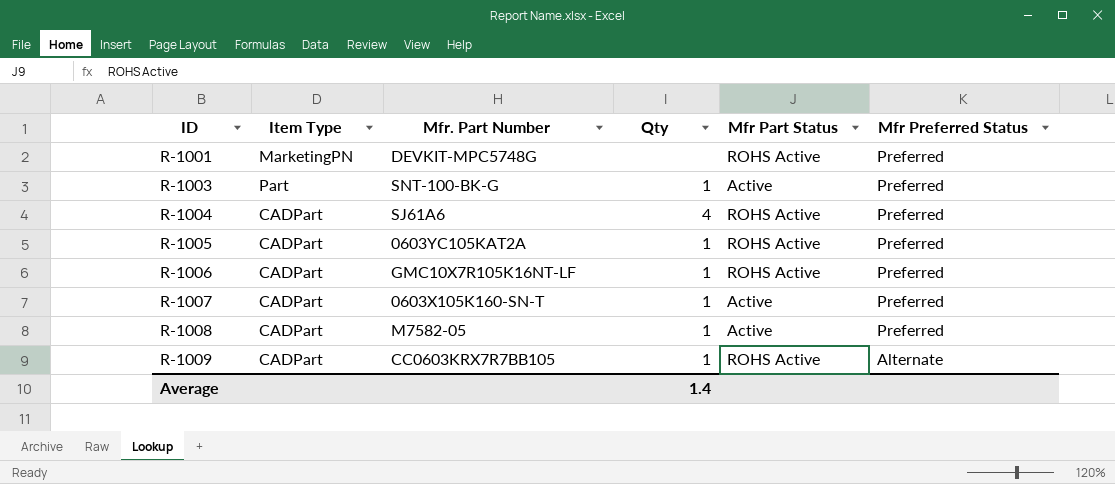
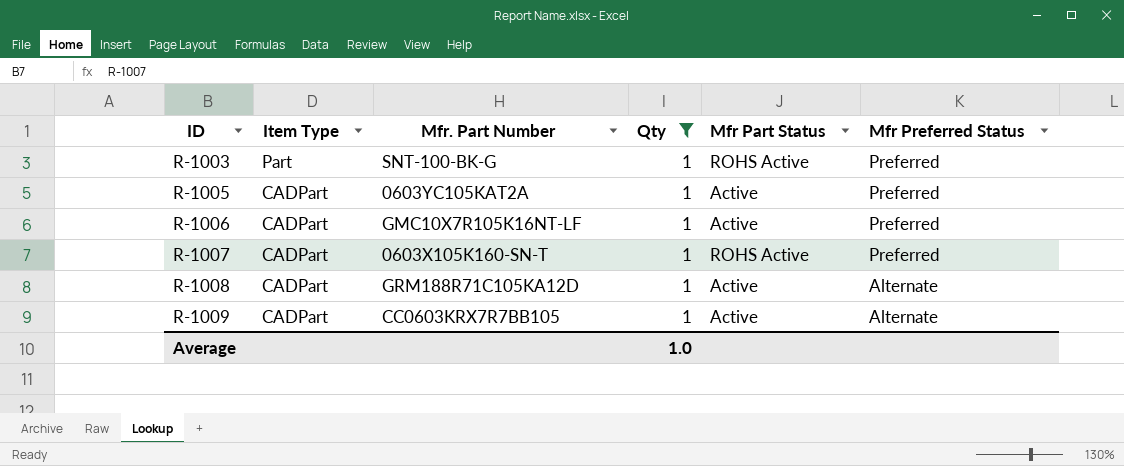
filter: none -> Qty = 1
R-1003 | Mfr Part Status: Active -> ROHS Active
R-1005 | Mfr Part Status: ROHS Active -> Active
R-1006 | Mfr Part Status: ROHS Active -> Active
R-1007 | Mfr Part Status: Active -> ROHS Active
R-1008 | Mfr. Part Number: M7582-05 -> GRM188R71C105KA12D
R-1008 | Mfr Preferred Status: Preferred -> Alternate
R-1009 | Mfr Part Status: ROHS Active -> Active
Average | Qty: 1.4 -> 1.0

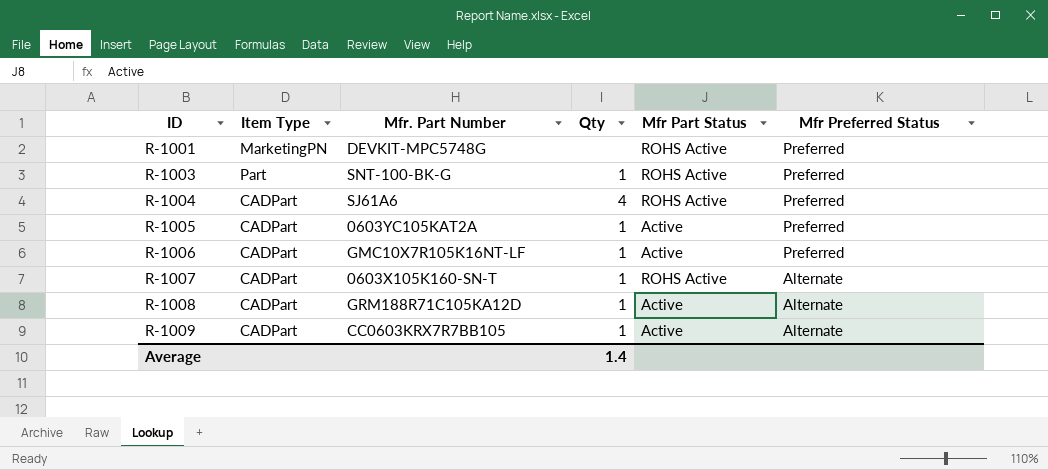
filter: Qty = 1 -> none
R-1007 | Mfr Preferred Status: Preferred -> Alternate
Average | Qty: 1.0 -> 1.4

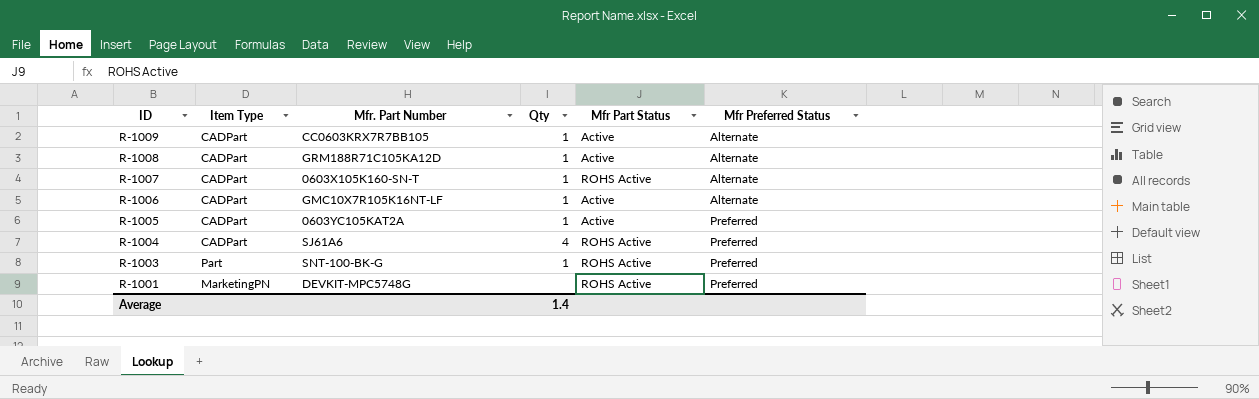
row order: ID ascending -> ID descending
R-1006 | Mfr Preferred Status: Preferred -> Alternate

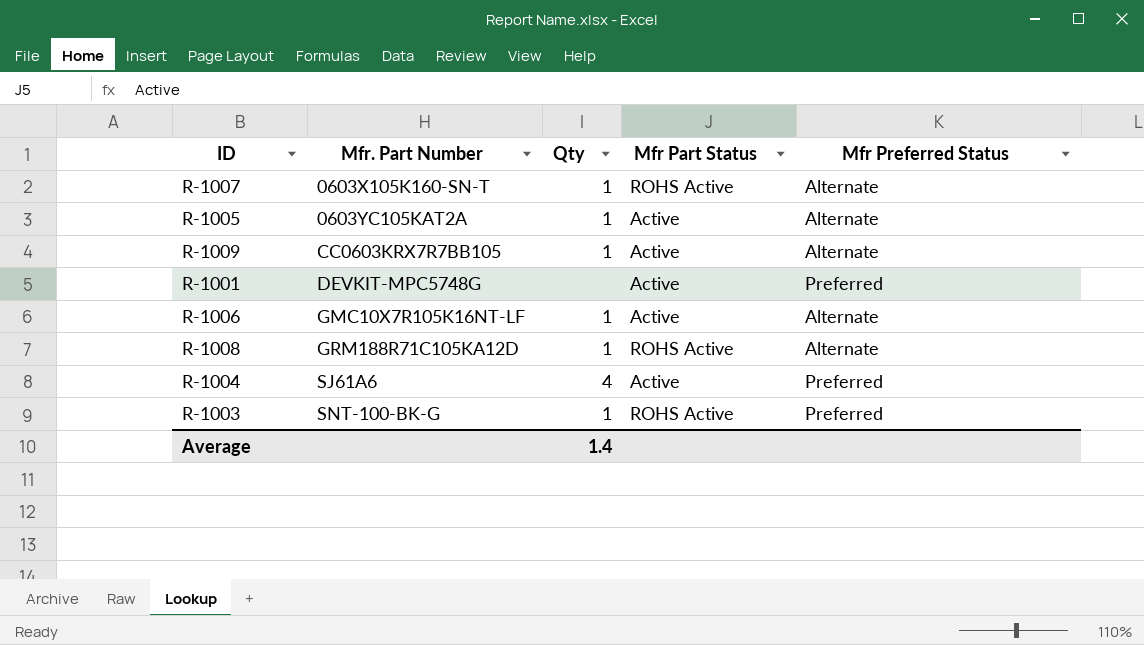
row order: ID descending -> Mfr. Part Number ascending
column Item Type | position: 2 -> none
R-1005 | Mfr Preferred Status: Preferred -> Alternate
R-1001 | Mfr Part Status: ROHS Active -> Active
R-1008 | Mfr Part Status: Active -> ROHS Active
R-1004 | Mfr Part Status: ROHS Active -> Active

